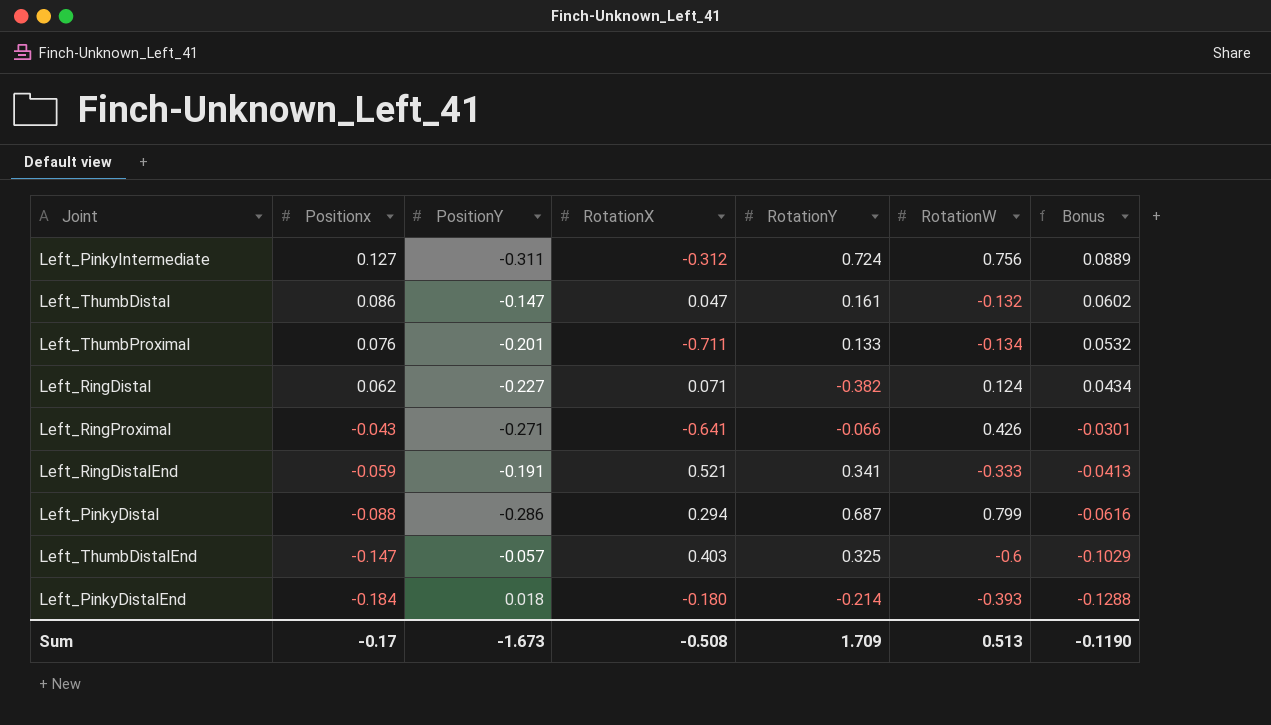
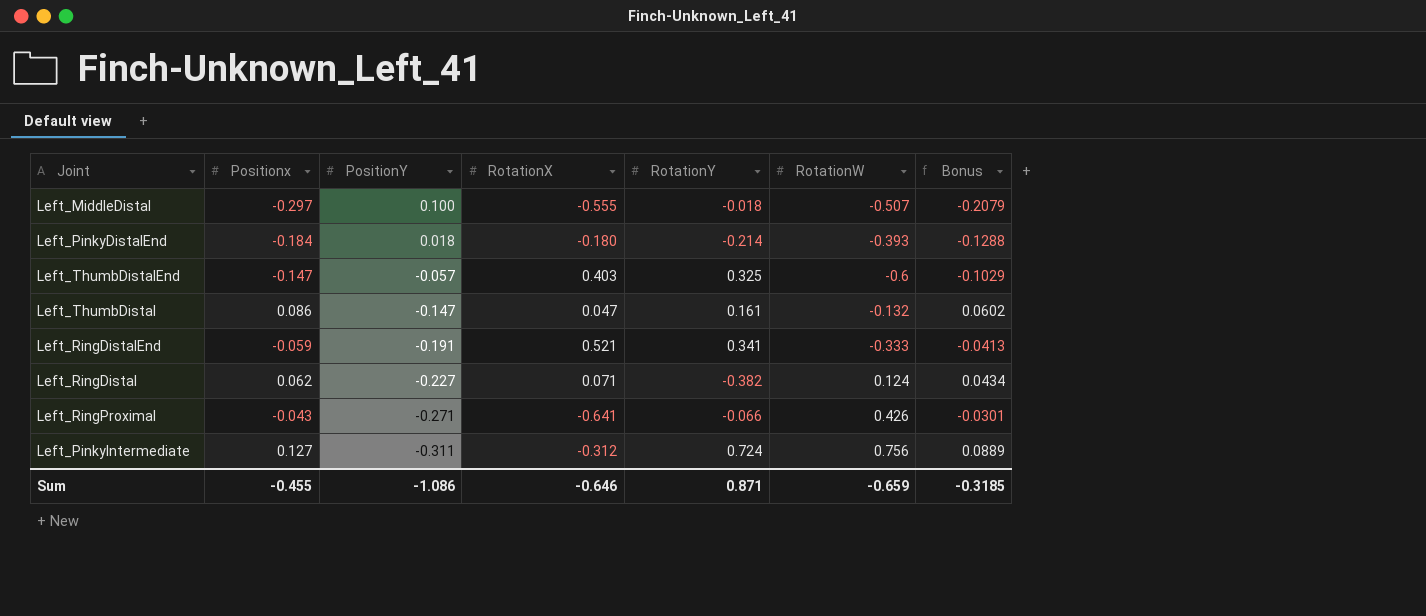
row order: Positionx descending -> PositionY descending
row Left_ThumbProximal: 0.076 | -0.201 | -0.711 | 0.133 | -0.134 | 0.0532 -> none
row Left_PinkyDistal: -0.088 | -0.286 | 0.294 | 0.687 | 0.799 | -0.0616 -> none
row Left_MiddleDistal: none -> -0.297 | 0.100 | -0.555 | -0.018 | -0.507 | -0.2079
Sum | Positionx: -0.17 -> -0.455
Sum | PositionY: -1.673 -> -1.086
Sum | RotationX: -0.508 -> -0.646
Sum | RotationY: 1.709 -> 0.871
Sum | RotationW: 0.513 -> -0.659
Sum | Bonus: -0.1190 -> -0.3185

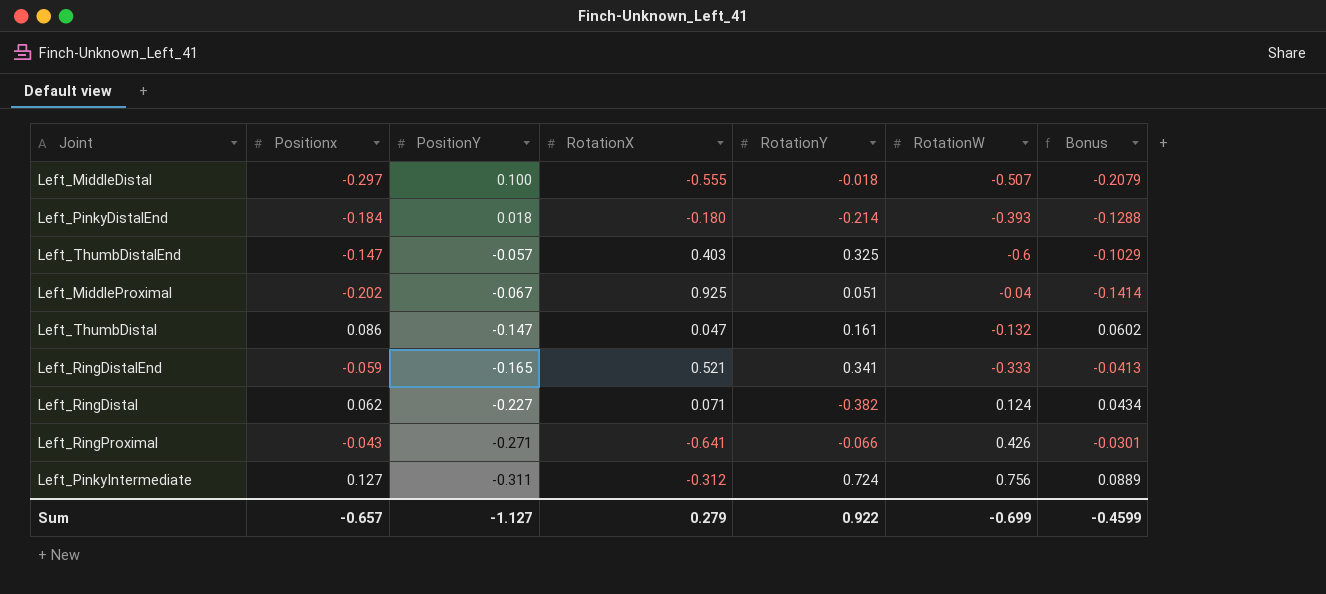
row Left_MiddleProximal: none -> -0.202 | -0.067 | 0.925 | 0.051 | -0.04 | -0.1414
Left_RingDistalEnd | PositionY: -0.191 -> -0.165
Sum | Positionx: -0.455 -> -0.657
Sum | PositionY: -1.086 -> -1.127
Sum | RotationX: -0.646 -> 0.279
Sum | RotationY: 0.871 -> 0.922
Sum | RotationW: -0.659 -> -0.699
Sum | Bonus: -0.3185 -> -0.4599

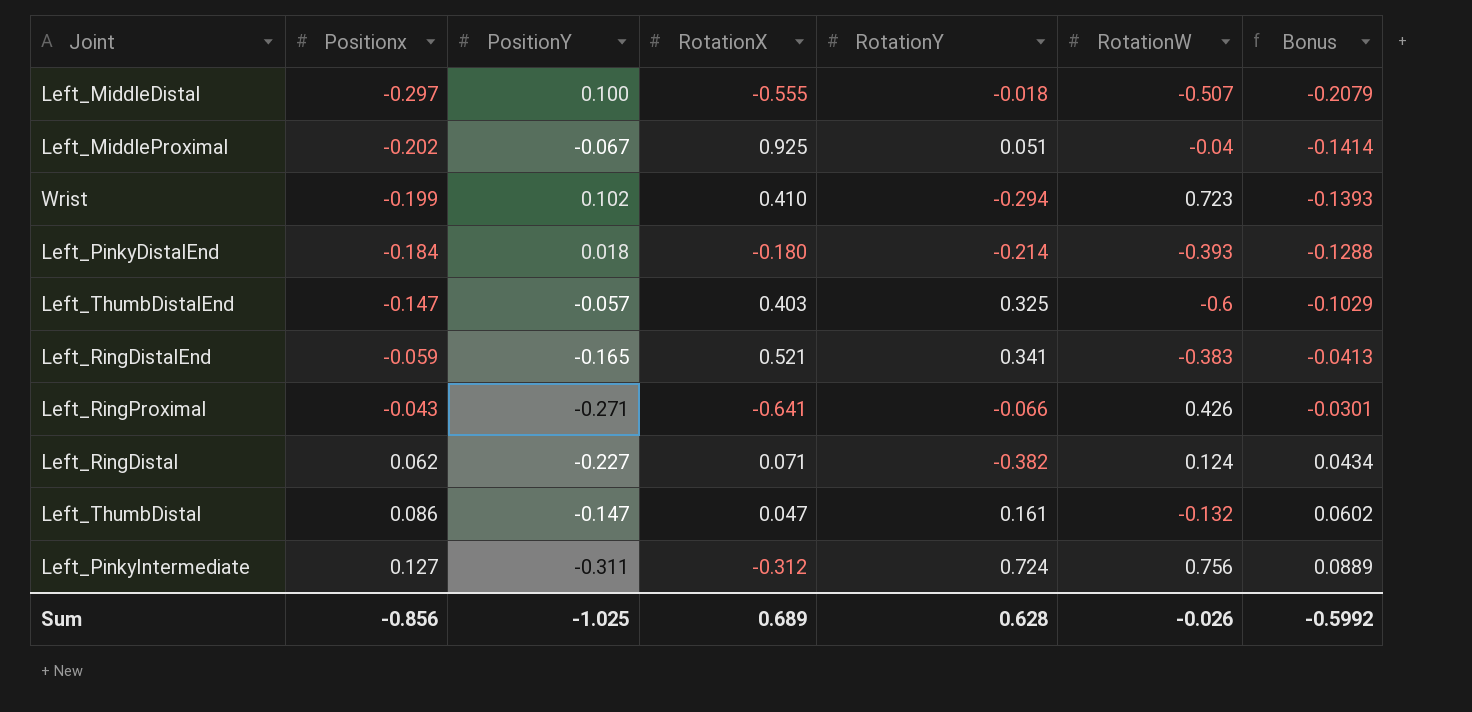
row order: PositionY descending -> Positionx ascending
row Wrist: none -> -0.199 | 0.102 | 0.410 | -0.294 | 0.723 | -0.1393
Left_RingDistalEnd | RotationW: -0.333 -> -0.383
Sum | Positionx: -0.657 -> -0.856
Sum | PositionY: -1.127 -> -1.025
Sum | RotationX: 0.279 -> 0.689
Sum | RotationY: 0.922 -> 0.628
Sum | RotationW: -0.699 -> -0.026
Sum | Bonus: -0.4599 -> -0.5992

